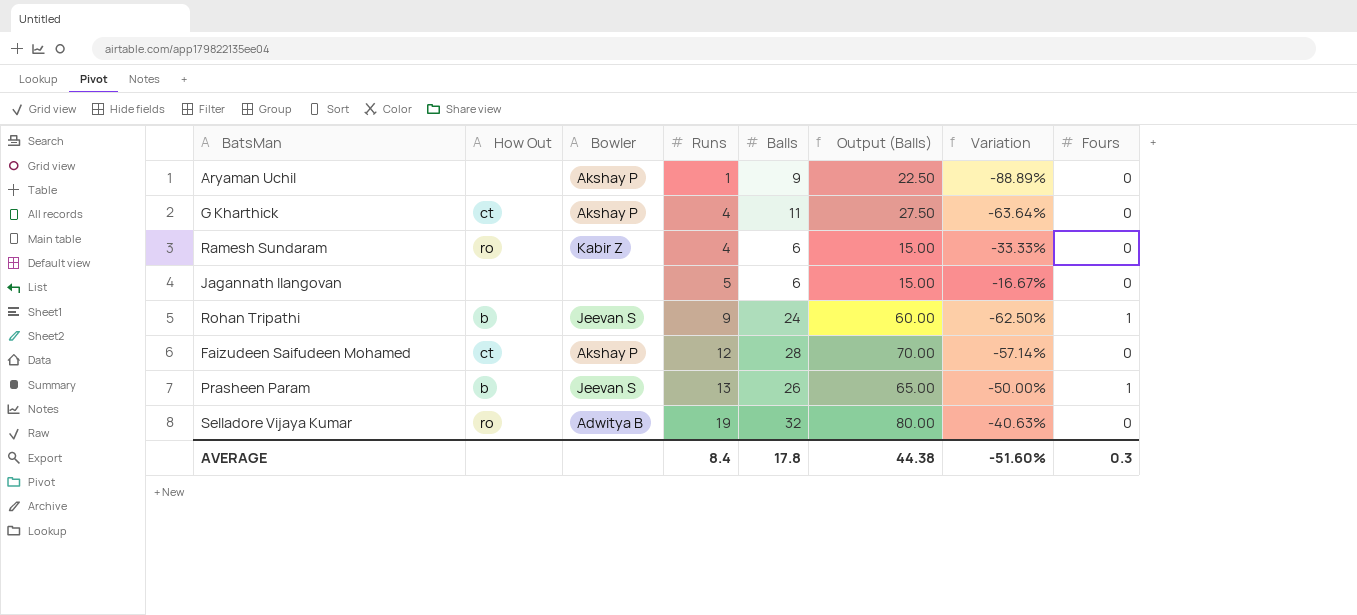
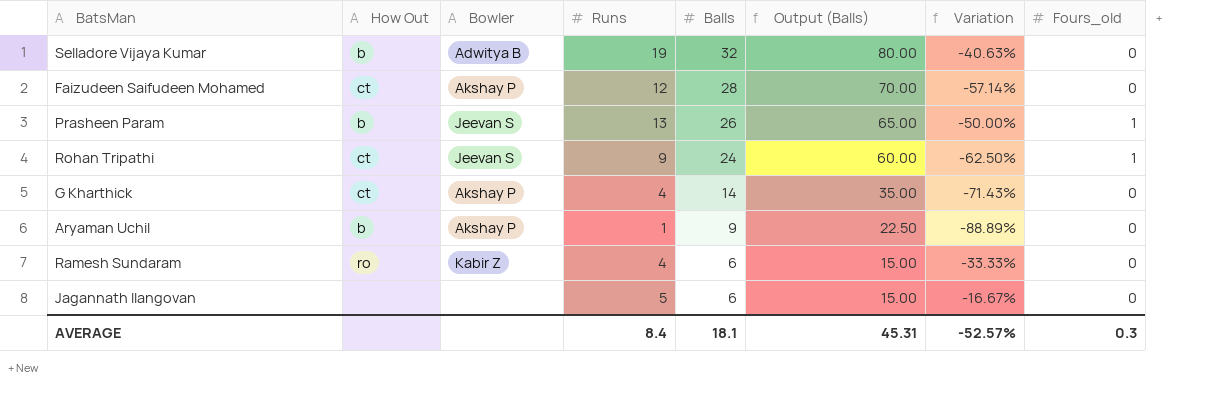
row order: Runs ascending -> Balls descending
column name: Fours -> Fours_old
Selladore Vijaya Kumar | How Out: ro -> b
Rohan Tripathi | How Out: b -> ct
G Kharthick | Balls: 11 -> 14
G Kharthick | Output (Balls): 27.50 -> 35.00
G Kharthick | Variation: -63.64% -> -71.43%
Aryaman Uchil | How Out: none -> b
AVERAGE | Balls: 17.8 -> 18.1
AVERAGE | Output (Balls): 44.38 -> 45.31
AVERAGE | Variation: -51.60% -> -52.57%

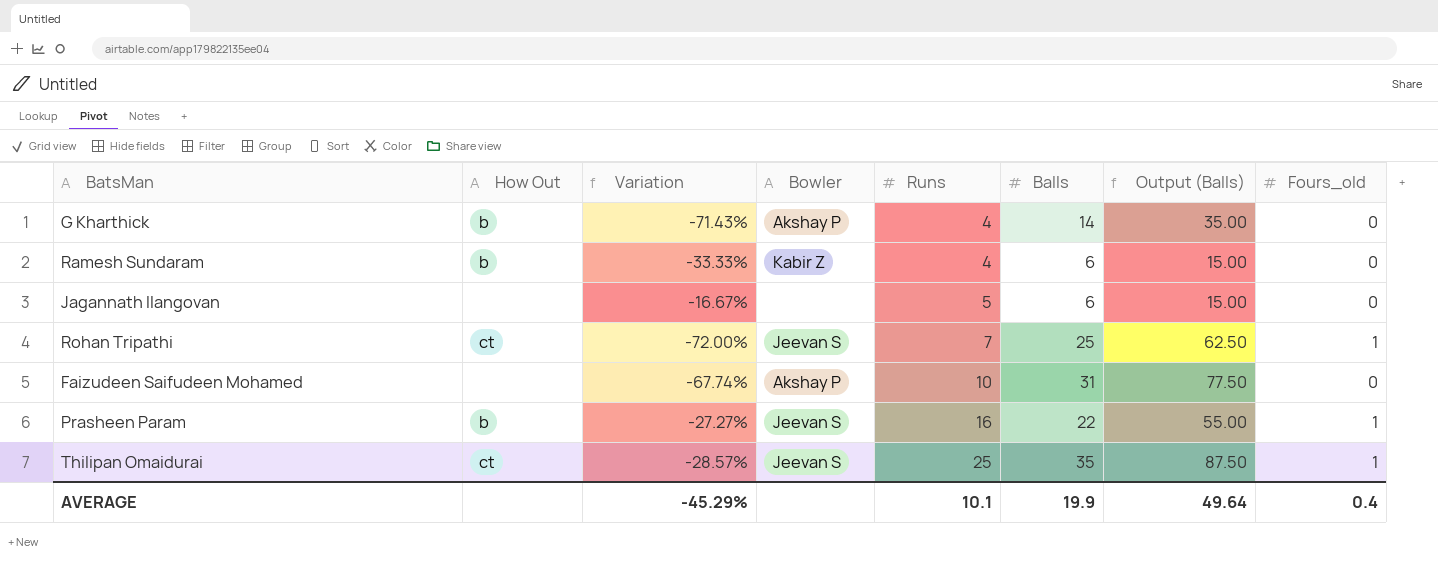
row order: Balls descending -> Runs ascending
column Variation | position: 7 -> 3
row Selladore Vijaya Kumar: b | Adwitya B | 19 | 32 | 80.00 | -40.63% | 0 -> none
row Aryaman Uchil: b | Akshay P | 1 | 9 | 22.50 | -88.89% | 0 -> none
G Kharthick | How Out: ct -> b
Ramesh Sundaram | How Out: ro -> b
Rohan Tripathi | Variation: -62.50% -> -72.00%
Rohan Tripathi | Runs: 9 -> 7
Rohan Tripathi | Balls: 24 -> 25
Rohan Tripathi | Output (Balls): 60.00 -> 62.50
Faizudeen Saifudeen Mohamed | How Out: ct -> none
Faizudeen Saifudeen Mohamed | Variation: -57.14% -> -67.74%
Faizudeen Saifudeen Mohamed | Runs: 12 -> 10
Faizudeen Saifudeen Mohamed | Balls: 28 -> 31
Faizudeen Saifudeen Mohamed | Output (Balls): 70.00 -> 77.50
Prasheen Param | Variation: -50.00% -> -27.27%
Prasheen Param | Runs: 13 -> 16
Prasheen Param | Balls: 26 -> 22
Prasheen Param | Output (Balls): 65.00 -> 55.00
row Thilipan Omaidurai: none -> ct | -28.57% | Jeevan S | 25 | 35 | 87.50 | 1
AVERAGE | Variation: -52.57% -> -45.29%
AVERAGE | Runs: 8.4 -> 10.1
AVERAGE | Balls: 18.1 -> 19.9
AVERAGE | Output (Balls): 45.31 -> 49.64
AVERAGE | Fours_old: 0.3 -> 0.4

